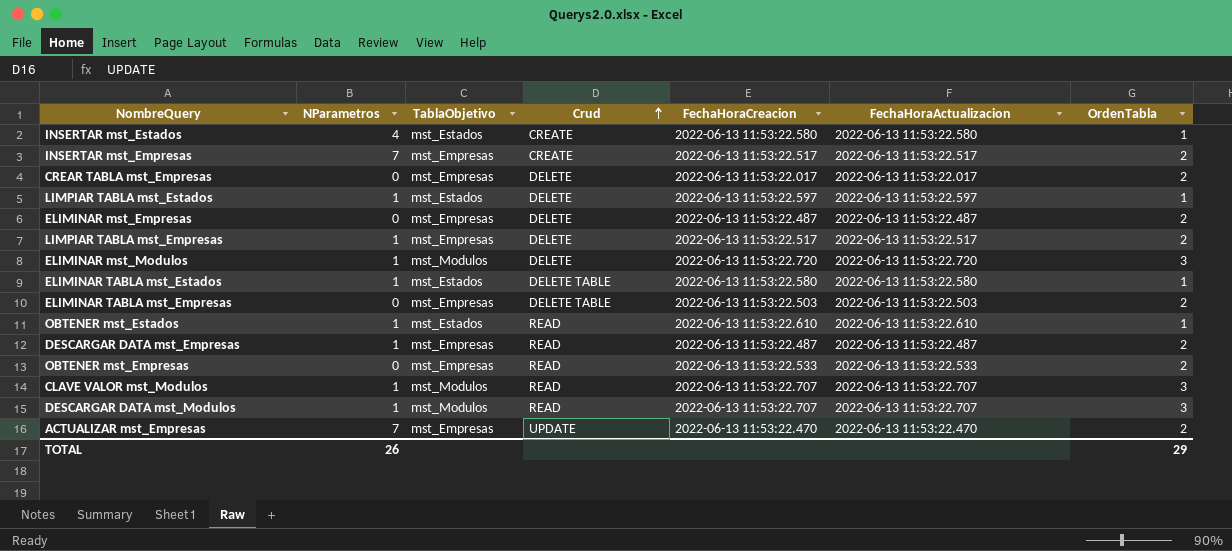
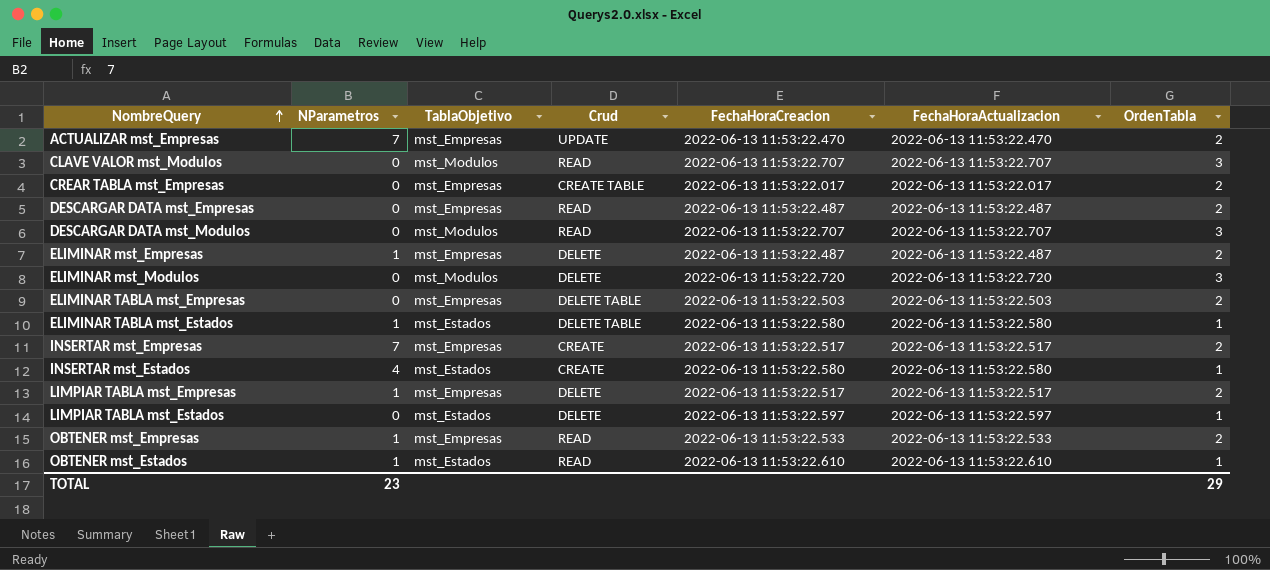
row order: Crud ascending -> NombreQuery ascending
CLAVE VALOR mst_Modulos | NParametros: 1 -> 0
CREAR TABLA mst_Empresas | Crud: DELETE -> CREATE TABLE
DESCARGAR DATA mst_Empresas | NParametros: 1 -> 0
DESCARGAR DATA mst_Modulos | NParametros: 1 -> 0
ELIMINAR mst_Empresas | NParametros: 0 -> 1
ELIMINAR mst_Modulos | NParametros: 1 -> 0
LIMPIAR TABLA mst_Estados | NParametros: 1 -> 0
OBTENER mst_Empresas | NParametros: 0 -> 1
TOTAL | NParametros: 26 -> 23

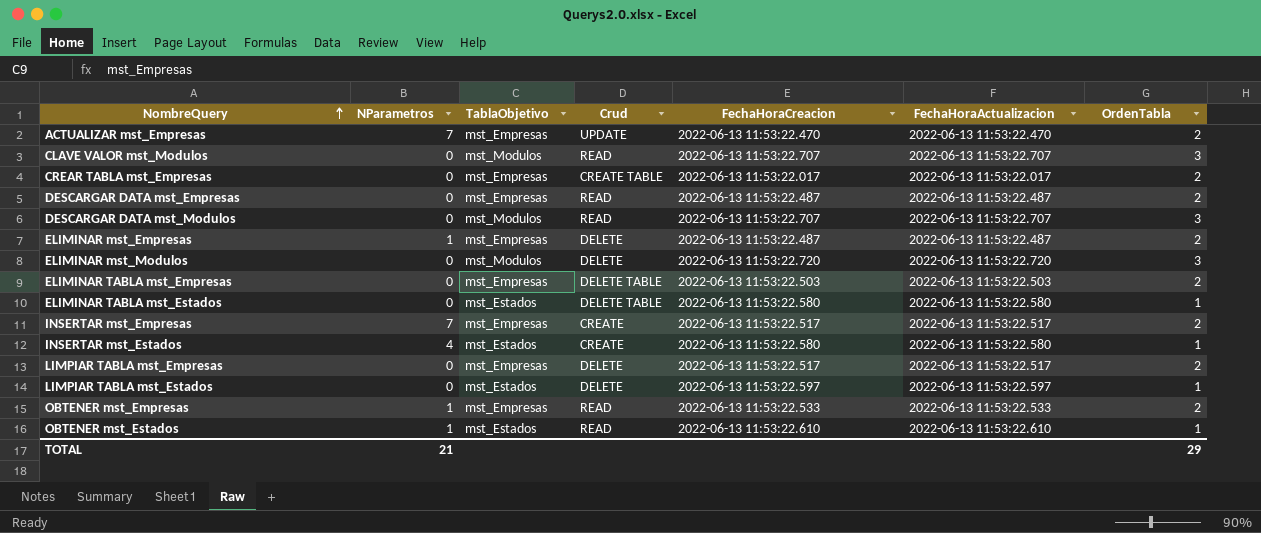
ELIMINAR TABLA mst_Estados | NParametros: 1 -> 0
LIMPIAR TABLA mst_Empresas | NParametros: 1 -> 0
TOTAL | NParametros: 23 -> 21

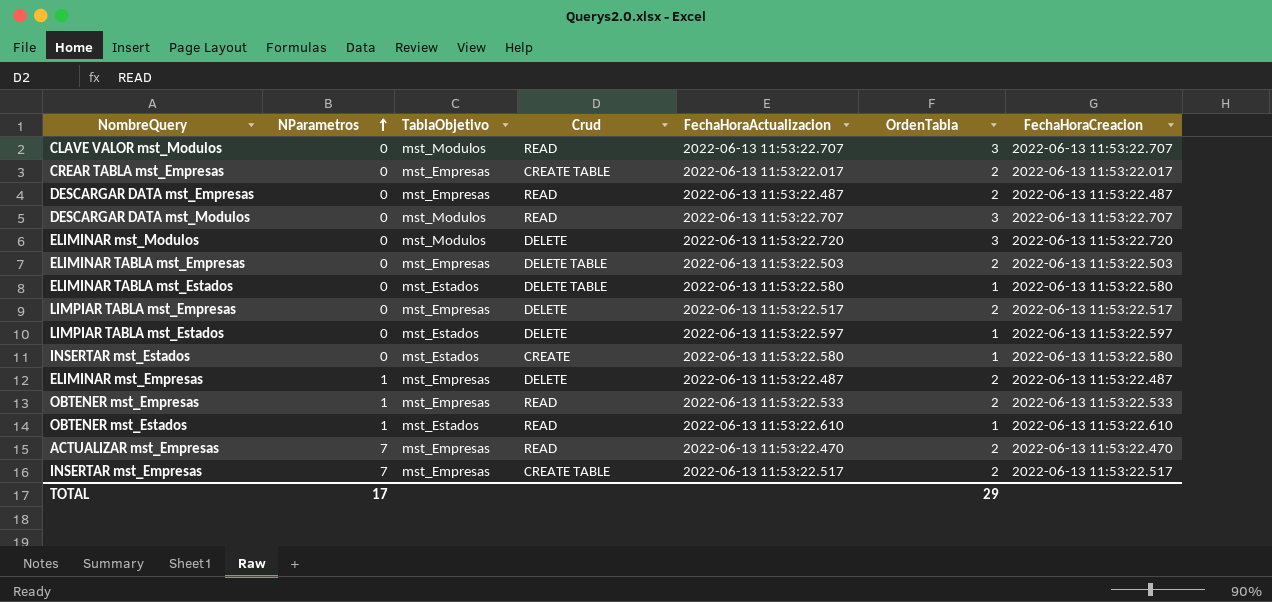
row order: NombreQuery ascending -> NParametros ascending
column FechaHoraCreacion | position: 5 -> 7
INSERTAR mst_Estados | NParametros: 4 -> 0
ACTUALIZAR mst_Empresas | Crud: UPDATE -> READ
INSERTAR mst_Empresas | Crud: CREATE -> CREATE TABLE
TOTAL | NParametros: 21 -> 17

